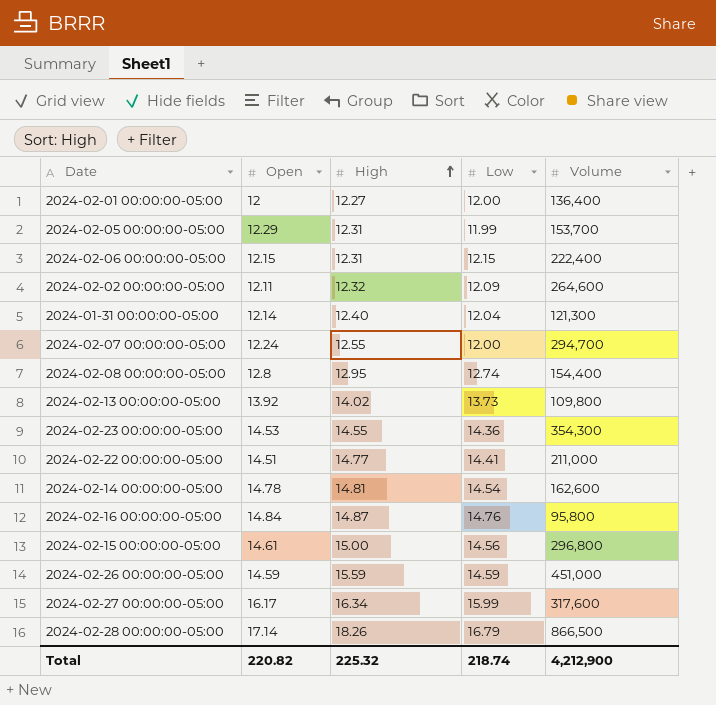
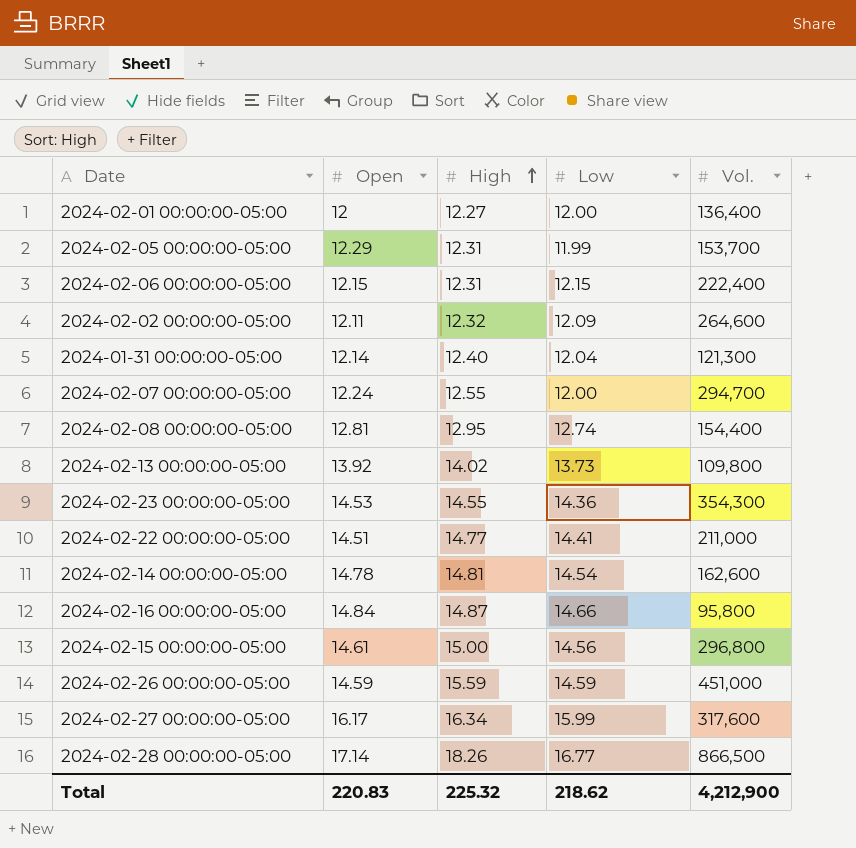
column name: Volume -> Vol.
2024-02-08 00:00:00-05:00 | Open: 12.8 -> 12.81
2024-02-16 00:00:00-05:00 | Low: 14.76 -> 14.66
2024-02-28 00:00:00-05:00 | Low: 16.79 -> 16.77
Total | Open: 220.82 -> 220.83
Total | Low: 218.74 -> 218.62

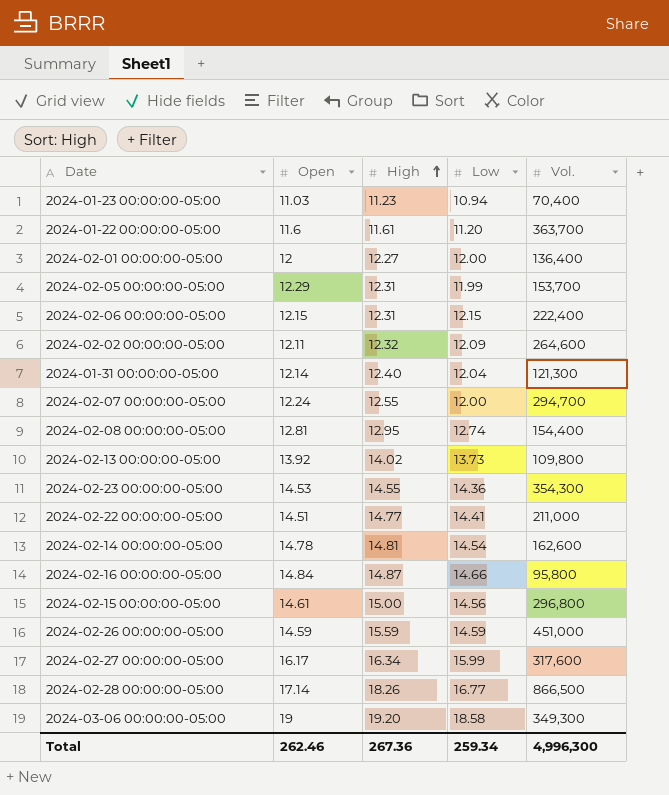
row 2024-01-23 00:00:00-05:00: none -> 11.03 | 11.23 | 10.94 | 70,400
row 2024-01-22 00:00:00-05:00: none -> 11.6 | 11.61 | 11.20 | 363,700
row 2024-03-06 00:00:00-05:00: none -> 19 | 19.20 | 18.58 | 349,300
Total | Open: 220.83 -> 262.46
Total | High: 225.32 -> 267.36
Total | Low: 218.62 -> 259.34
Total | Vol.: 4,212,900 -> 4,996,300

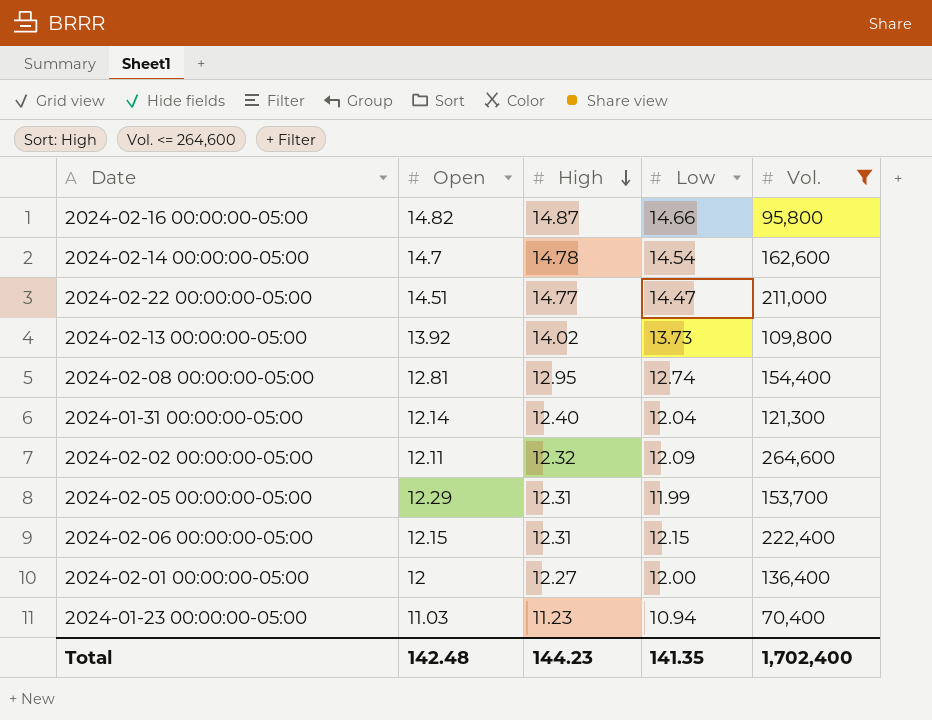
filter: none -> Vol. <= 264,600
row order: High ascending -> High descending
2024-02-16 00:00:00-05:00 | Open: 14.84 -> 14.82
2024-02-14 00:00:00-05:00 | Open: 14.78 -> 14.7
2024-02-14 00:00:00-05:00 | High: 14.81 -> 14.78
2024-02-22 00:00:00-05:00 | Low: 14.41 -> 14.47
Total | Open: 262.46 -> 142.48
Total | High: 267.36 -> 144.23
Total | Low: 259.34 -> 141.35
Total | Vol.: 4,996,300 -> 1,702,400

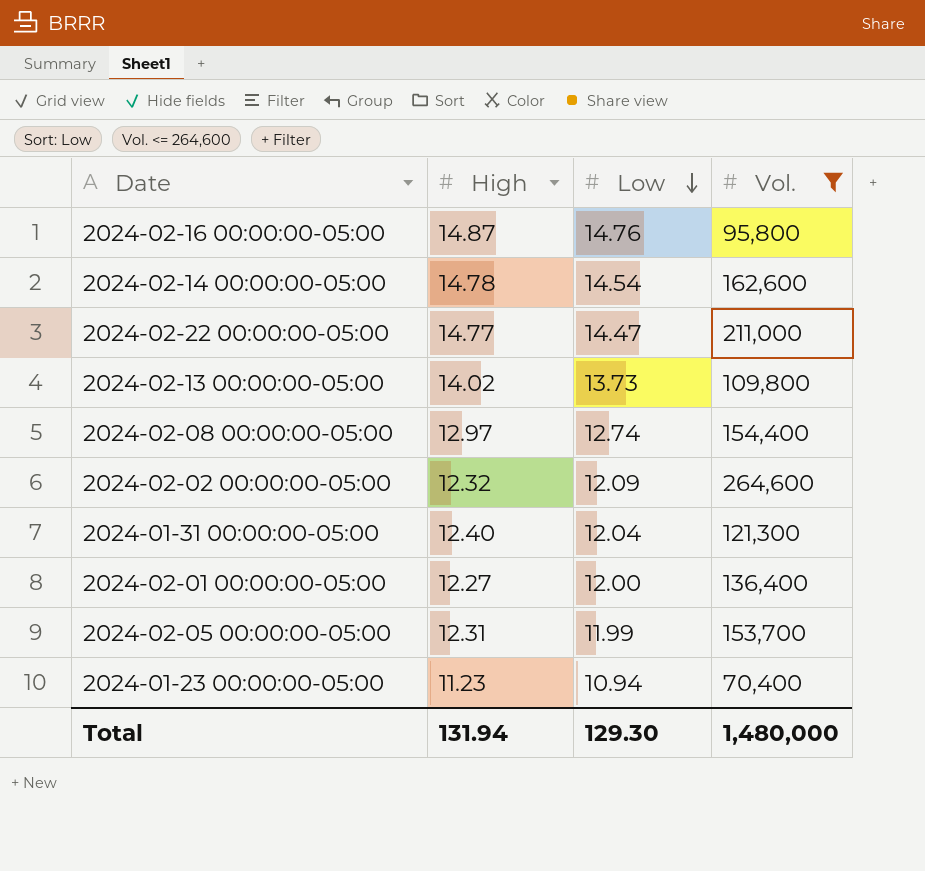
row order: High descending -> Low descending
column Open | position: 2 -> none
row 2024-02-06 00:00:00-05:00: 12.15 | 12.31 | 12.15 | 222,400 -> none
2024-02-16 00:00:00-05:00 | Low: 14.66 -> 14.76
2024-02-08 00:00:00-05:00 | High: 12.95 -> 12.97
Total | High: 144.23 -> 131.94
Total | Low: 141.35 -> 129.30
Total | Vol.: 1,702,400 -> 1,480,000

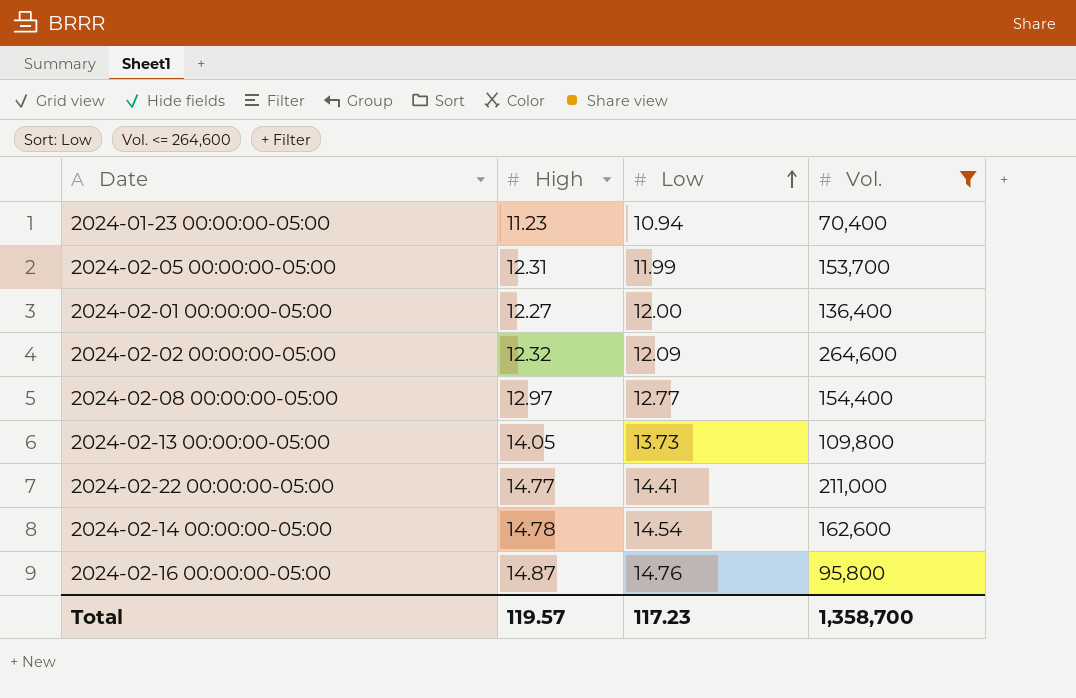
row order: Low descending -> Low ascending
row 2024-01-31 00:00:00-05:00: 12.40 | 12.04 | 121,300 -> none
2024-02-08 00:00:00-05:00 | Low: 12.74 -> 12.77
2024-02-13 00:00:00-05:00 | High: 14.02 -> 14.05
2024-02-22 00:00:00-05:00 | Low: 14.47 -> 14.41
Total | High: 131.94 -> 119.57
Total | Low: 129.30 -> 117.23
Total | Vol.: 1,480,000 -> 1,358,700

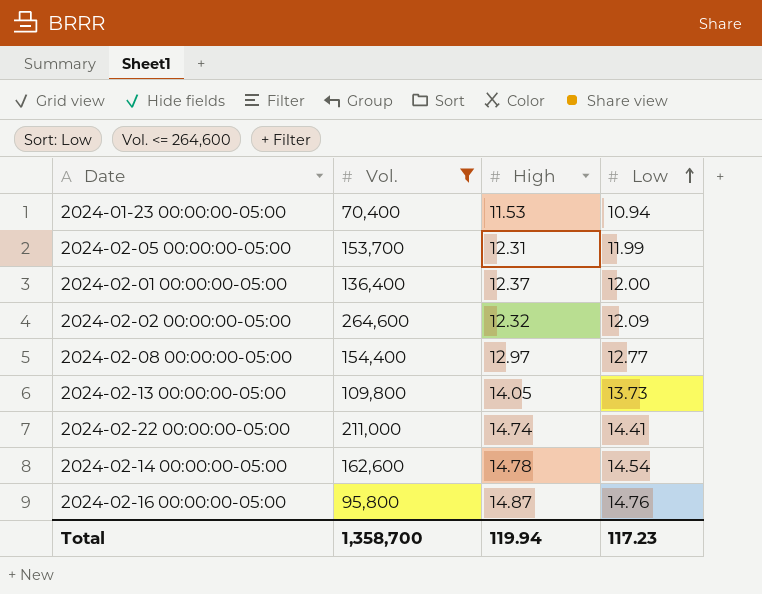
column Vol. | position: 4 -> 2
2024-01-23 00:00:00-05:00 | High: 11.23 -> 11.53
2024-02-01 00:00:00-05:00 | High: 12.27 -> 12.37
2024-02-22 00:00:00-05:00 | High: 14.77 -> 14.74
Total | High: 119.57 -> 119.94

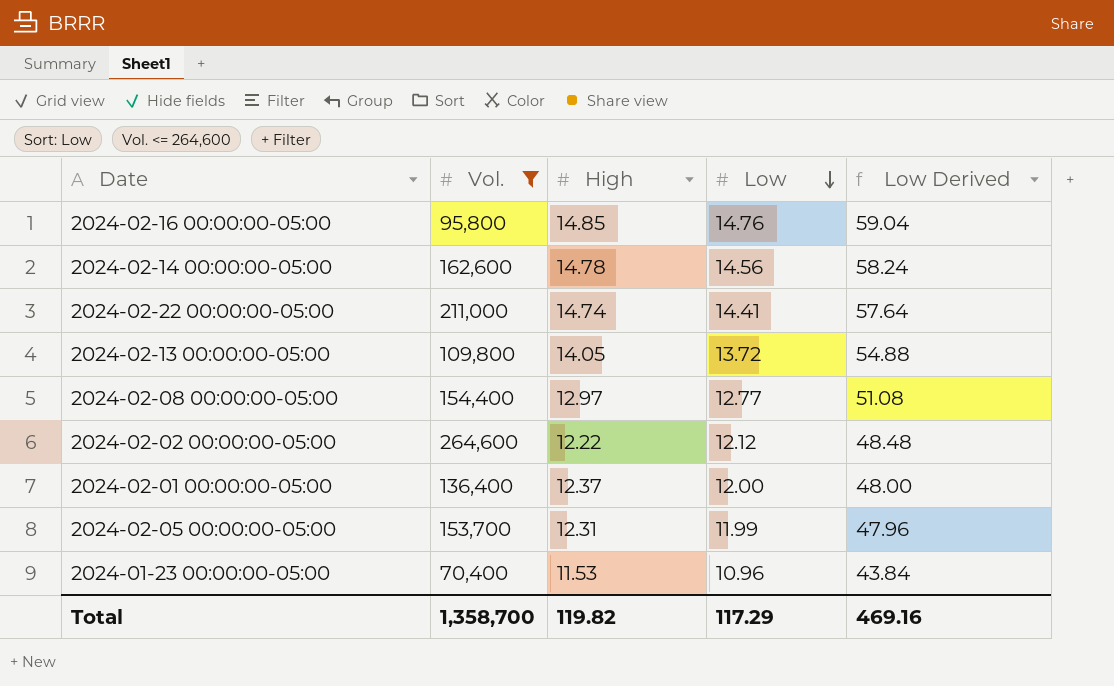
row order: Low ascending -> Low descending
column Low Derived | formula: none -> [Low] * 4
2024-02-16 00:00:00-05:00 | High: 14.87 -> 14.85
2024-02-14 00:00:00-05:00 | Low: 14.54 -> 14.56
2024-02-13 00:00:00-05:00 | Low: 13.73 -> 13.72
2024-02-02 00:00:00-05:00 | High: 12.32 -> 12.22
2024-02-02 00:00:00-05:00 | Low: 12.09 -> 12.12
2024-01-23 00:00:00-05:00 | Low: 10.94 -> 10.96
Total | High: 119.94 -> 119.82
Total | Low: 117.23 -> 117.29

